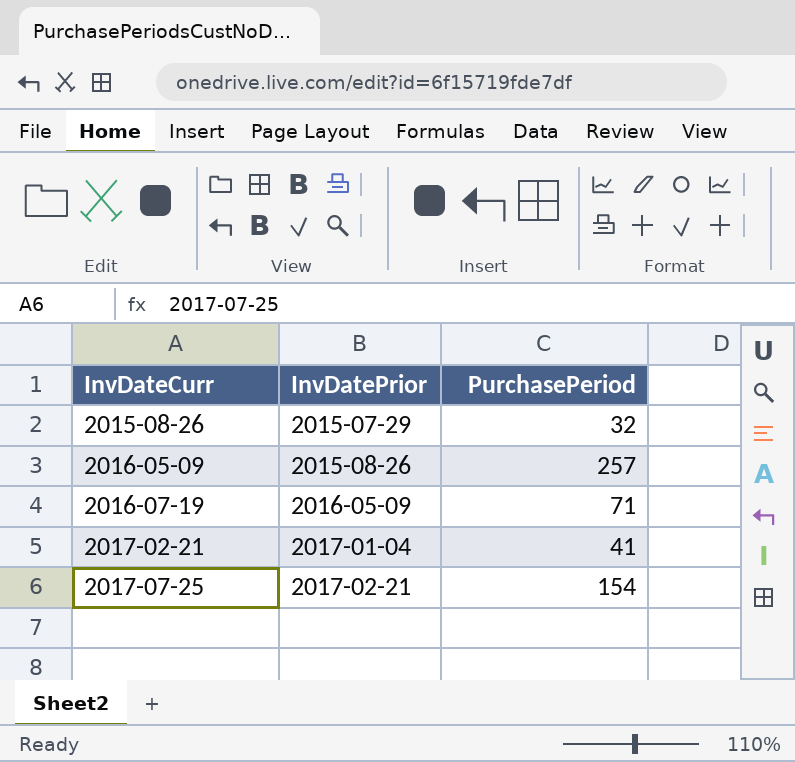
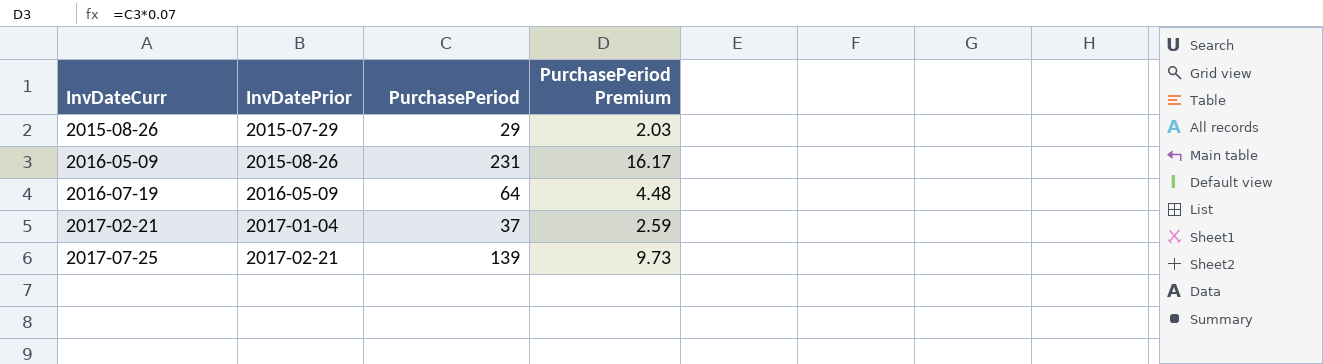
column PurchasePeriod Premium | formula: none -> [PurchasePeriod] * 0.07
2015-08-26 | PurchasePeriod: 32 -> 29
2016-05-09 | PurchasePeriod: 257 -> 231
2016-07-19 | PurchasePeriod: 71 -> 64
2017-02-21 | PurchasePeriod: 41 -> 37
2017-07-25 | PurchasePeriod: 154 -> 139

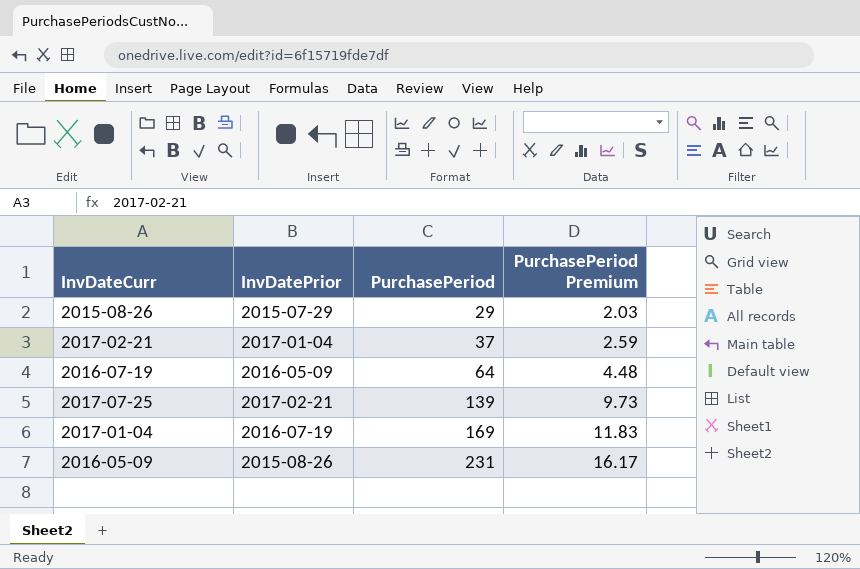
row order: InvDateCurr ascending -> PurchasePeriod ascending
row 2017-01-04: none -> 2016-07-19 | 169 | 11.83

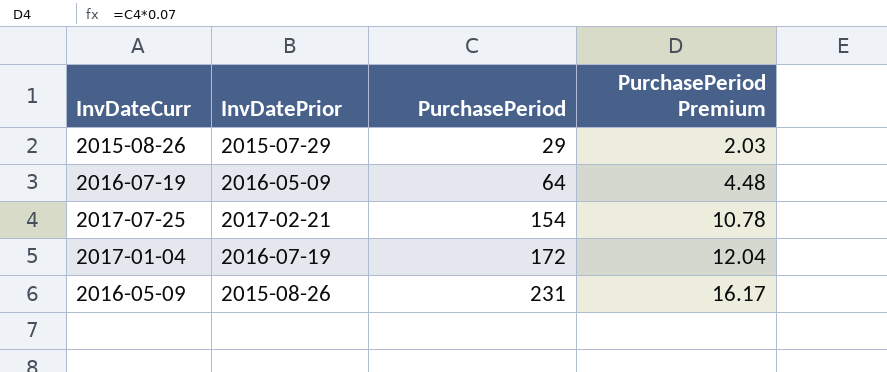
row 2017-02-21: 2017-01-04 | 37 | 2.59 -> none
2017-07-25 | PurchasePeriod: 139 -> 154
2017-07-25 | PurchasePeriod Premium: 9.73 -> 10.78
2017-01-04 | PurchasePeriod: 169 -> 172
2017-01-04 | PurchasePeriod Premium: 11.83 -> 12.04

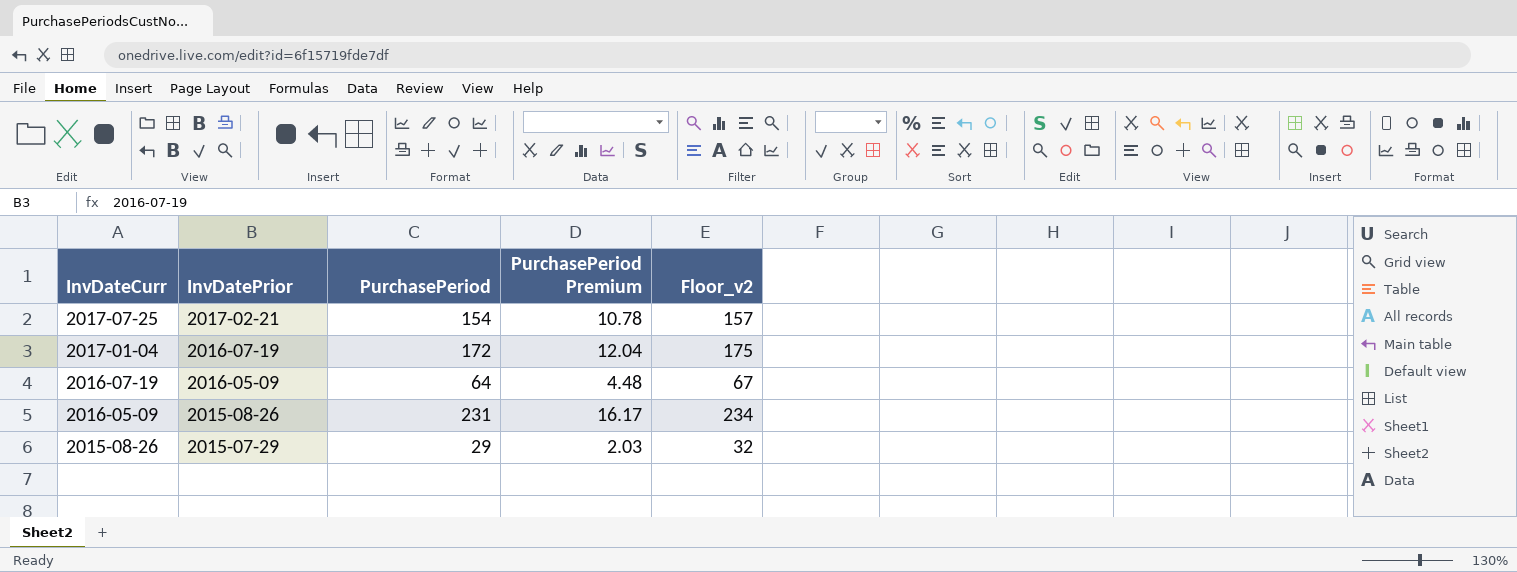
row order: PurchasePeriod ascending -> InvDateCurr descending
column Floor_v2 | formula: none -> [PurchasePeriod] + 3

